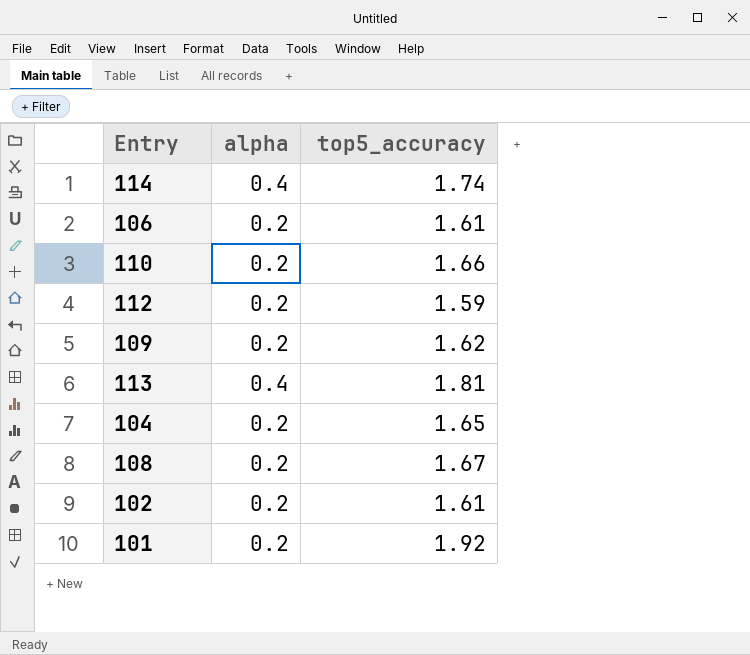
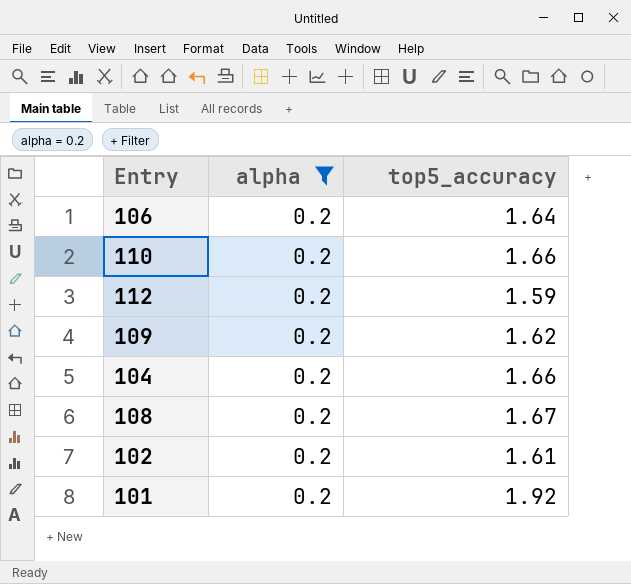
filter: none -> alpha = 0.2
106 | top5_accuracy: 1.61 -> 1.64
104 | top5_accuracy: 1.65 -> 1.66

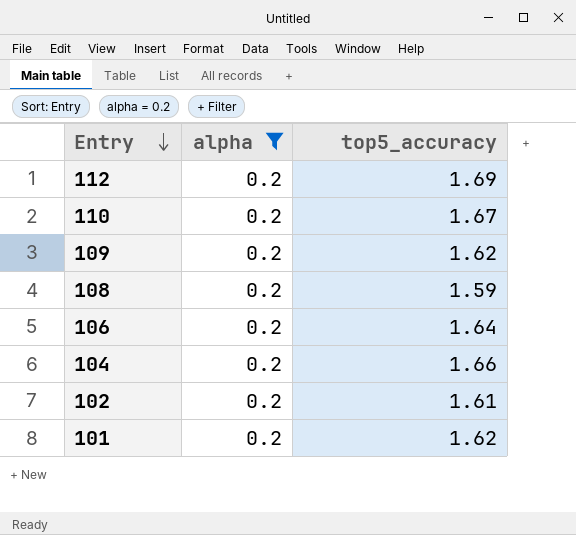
row order: none -> Entry descending
112 | top5_accuracy: 1.59 -> 1.69
110 | top5_accuracy: 1.66 -> 1.67
108 | top5_accuracy: 1.67 -> 1.59
101 | top5_accuracy: 1.92 -> 1.62

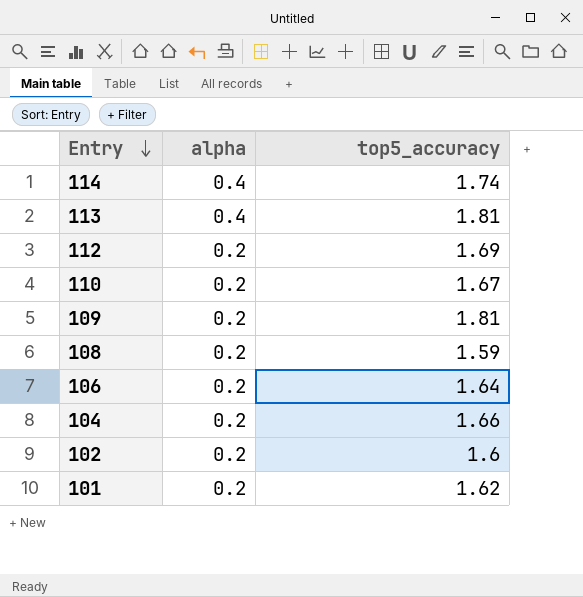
filter: alpha = 0.2 -> none
109 | top5_accuracy: 1.62 -> 1.81
102 | top5_accuracy: 1.61 -> 1.6

